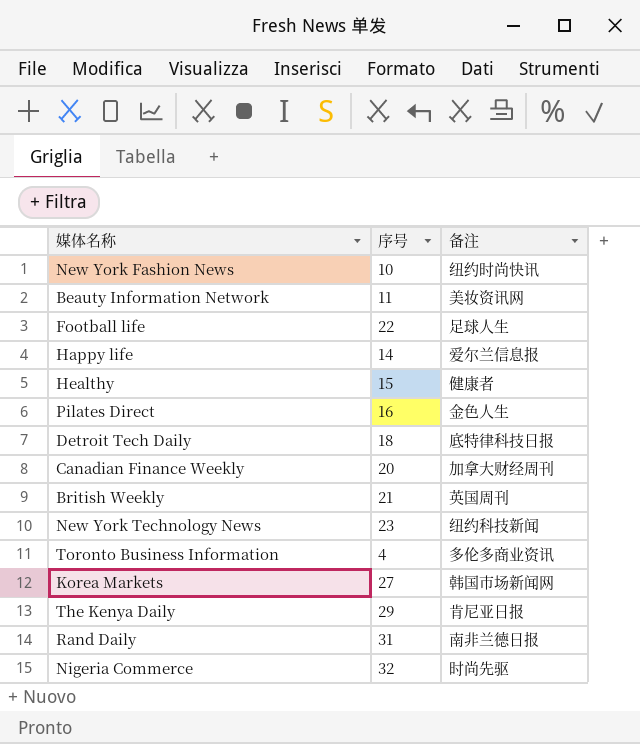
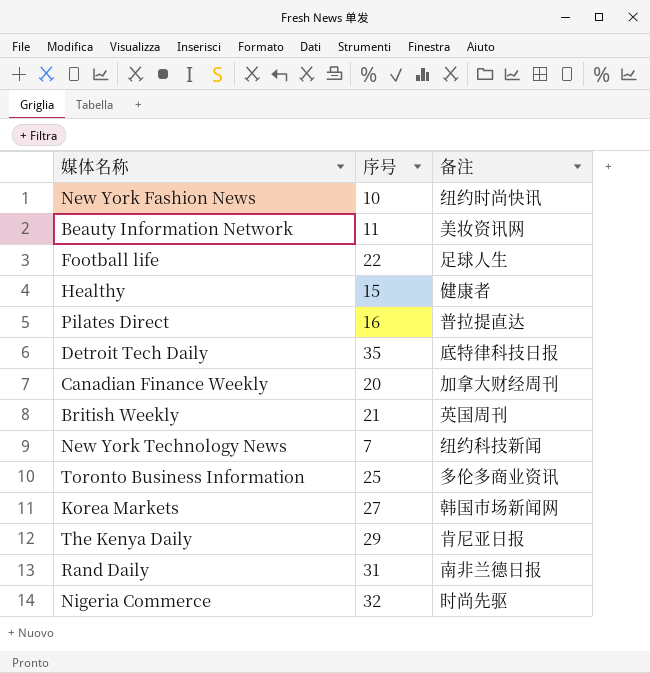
row Happy life: 14 | 爱尔兰信息报 -> none
Pilates Direct | 备注: 金色人生 -> 普拉提直达
Detroit Tech Daily | 序号: 18 -> 35
New York Technology News | 序号: 23 -> 7
Toronto Business Information | 序号: 4 -> 25

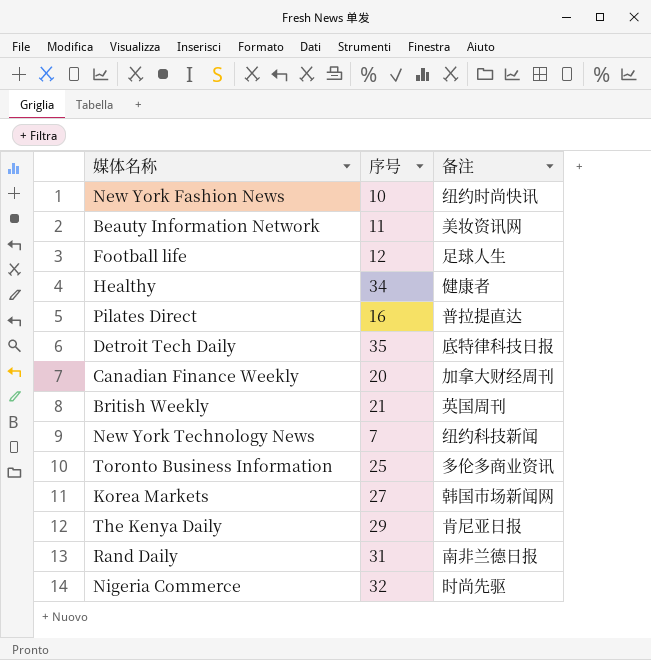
Football life | 序号: 22 -> 12
Healthy | 序号: 15 -> 34

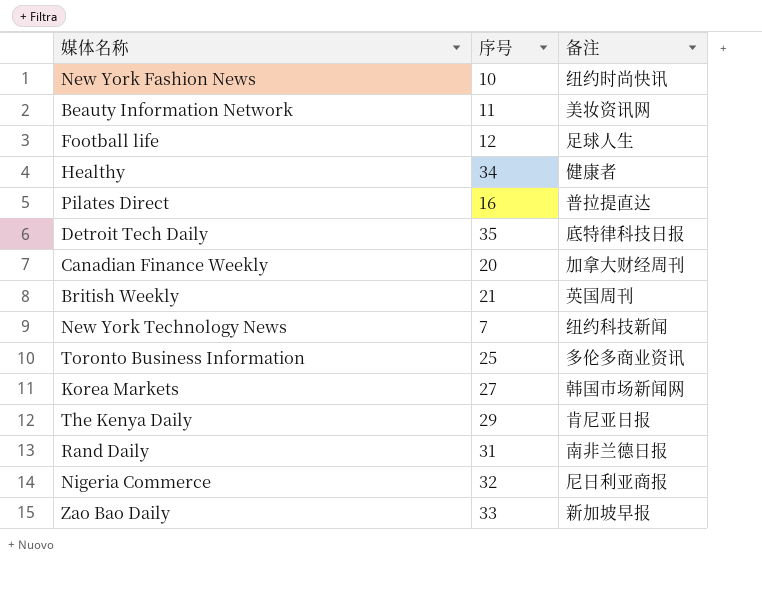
Nigeria Commerce | 备注: 时尚先驱 -> 尼日利亚商报
row Zao Bao Daily: none -> 33 | 新加坡早报

